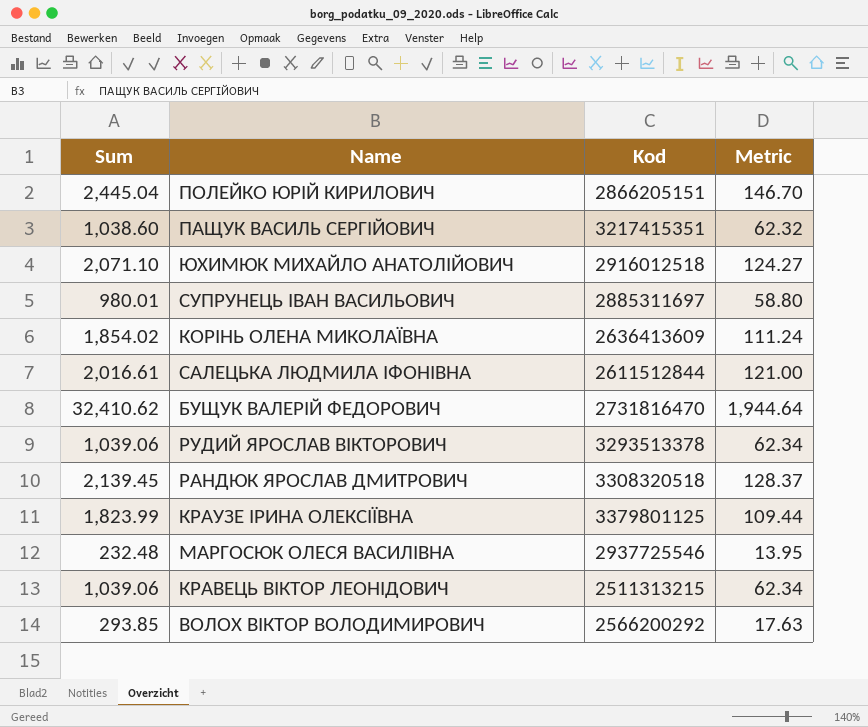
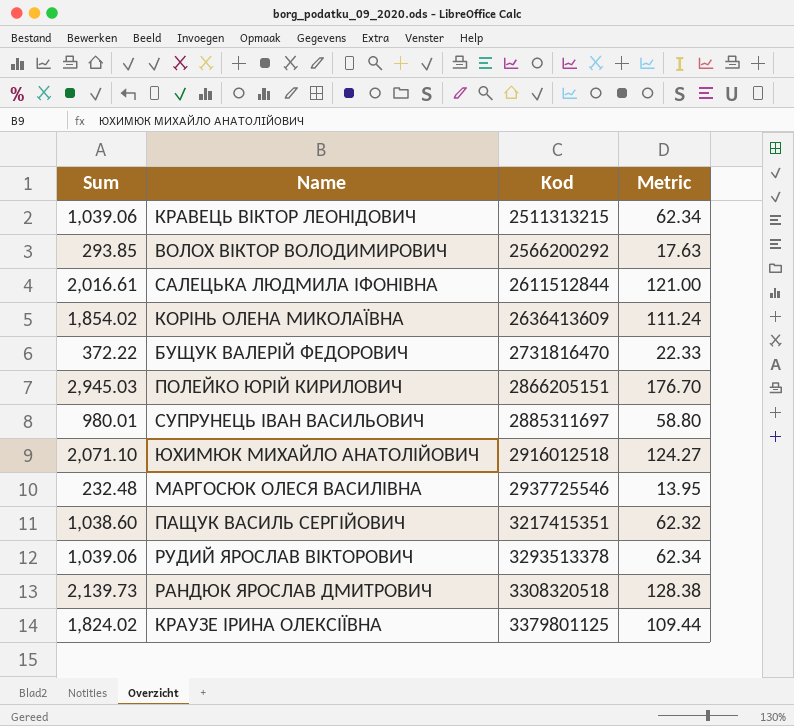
row order: none -> Kod ascending
БУЩУК ВАЛЕРІЙ ФЕДОРОВИЧ | Sum: 32,410.62 -> 372.22
БУЩУК ВАЛЕРІЙ ФЕДОРОВИЧ | Metric: 1,944.64 -> 22.33
ПОЛЕЙКО ЮРІЙ КИРИЛОВИЧ | Sum: 2,445.04 -> 2,945.03
ПОЛЕЙКО ЮРІЙ КИРИЛОВИЧ | Metric: 146.70 -> 176.70
РАНДЮК ЯРОСЛАВ ДМИТРОВИЧ | Sum: 2,139.45 -> 2,139.73
РАНДЮК ЯРОСЛАВ ДМИТРОВИЧ | Metric: 128.37 -> 128.38
КРАУЗЕ ІРИНА ОЛЕКСІЇВНА | Sum: 1,823.99 -> 1,824.02

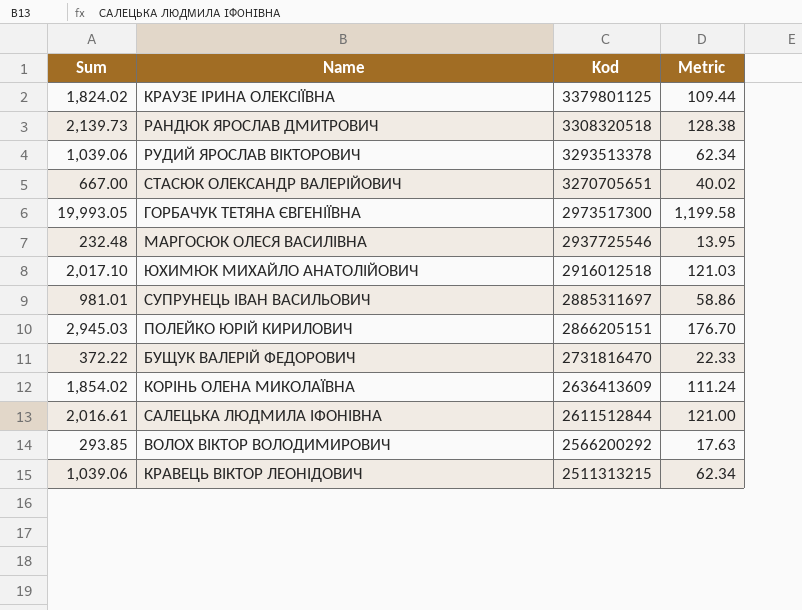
row order: Kod ascending -> Kod descending
row ПАЩУК ВАСИЛЬ СЕРГІЙОВИЧ: 1,038.60 | 3217415351 | 62.32 -> none
row СТАСЮК ОЛЕКСАНДР ВАЛЕРІЙОВИЧ: none -> 667.00 | 3270705651 | 40.02
row ГОРБАЧУК ТЕТЯНА ЄВГЕНІЇВНА: none -> 19,993.05 | 2973517300 | 1,199.58
ЮХИМЮК МИХАЙЛО АНАТОЛІЙОВИЧ | Sum: 2,071.10 -> 2,017.10
ЮХИМЮК МИХАЙЛО АНАТОЛІЙОВИЧ | Metric: 124.27 -> 121.03
СУПРУНЕЦЬ ІВАН ВАСИЛЬОВИЧ | Sum: 980.01 -> 981.01
СУПРУНЕЦЬ ІВАН ВАСИЛЬОВИЧ | Metric: 58.80 -> 58.86

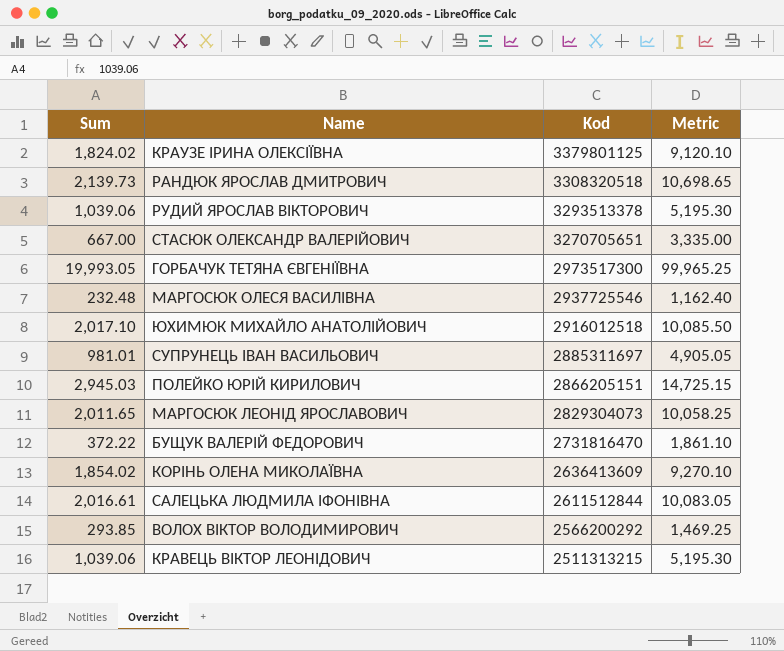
column Metric | formula: [Sum] * 0.06 -> [Sum] * 5
row МАРГОСЮК ЛЕОНІД ЯРОСЛАВОВИЧ: none -> 2,011.65 | 2829304073 | 10,058.25

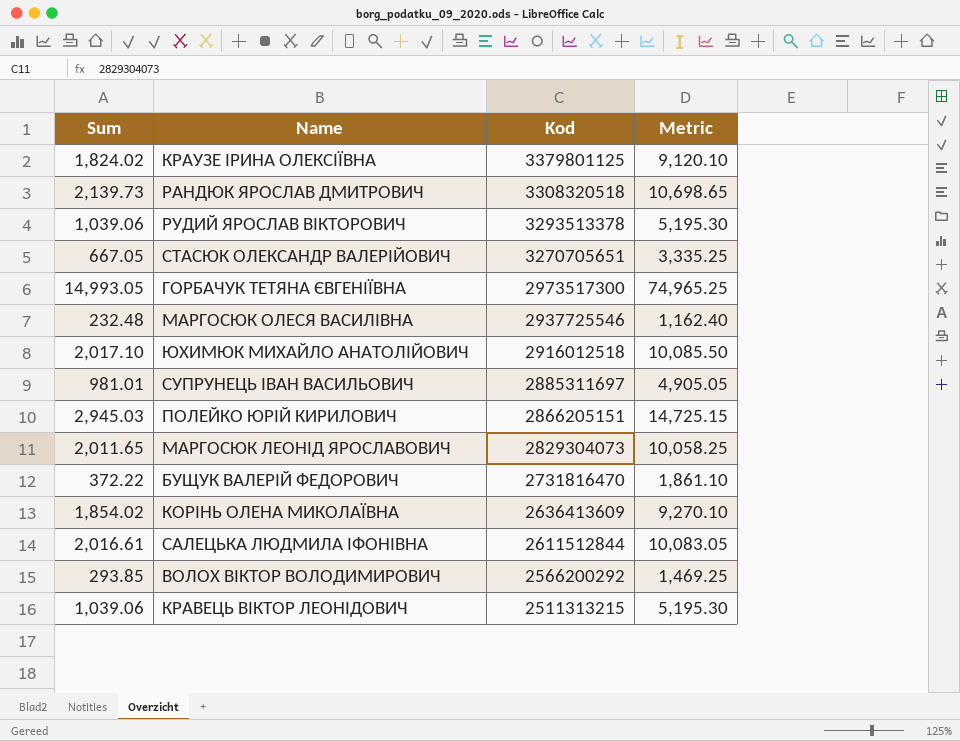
СТАСЮК ОЛЕКСАНДР ВАЛЕРІЙОВИЧ | Sum: 667.00 -> 667.05
СТАСЮК ОЛЕКСАНДР ВАЛЕРІЙОВИЧ | Metric: 3,335.00 -> 3,335.25
ГОРБАЧУК ТЕТЯНА ЄВГЕНІЇВНА | Sum: 19,993.05 -> 14,993.05
ГОРБАЧУК ТЕТЯНА ЄВГЕНІЇВНА | Metric: 99,965.25 -> 74,965.25

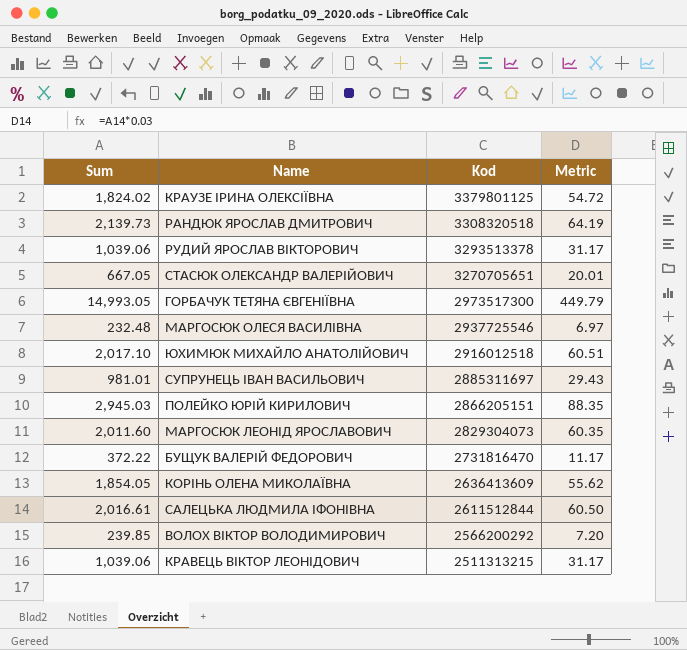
column Metric | formula: [Sum] * 5 -> [Sum] * 0.03
МАРГОСЮК ЛЕОНІД ЯРОСЛАВОВИЧ | Sum: 2,011.65 -> 2,011.60
КОРІНЬ ОЛЕНА МИКОЛАЇВНА | Sum: 1,854.02 -> 1,854.05
ВОЛОХ ВІКТОР ВОЛОДИМИРОВИЧ | Sum: 293.85 -> 239.85

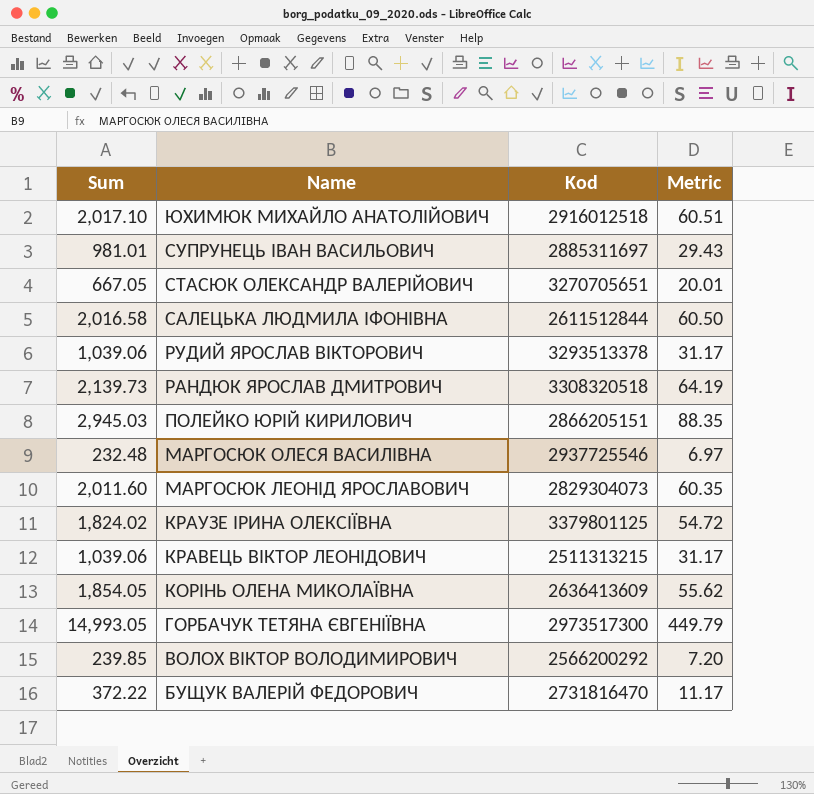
row order: Kod descending -> Name descending
САЛЕЦЬКА ЛЮДМИЛА ІФОНІВНА | Sum: 2,016.61 -> 2,016.58

